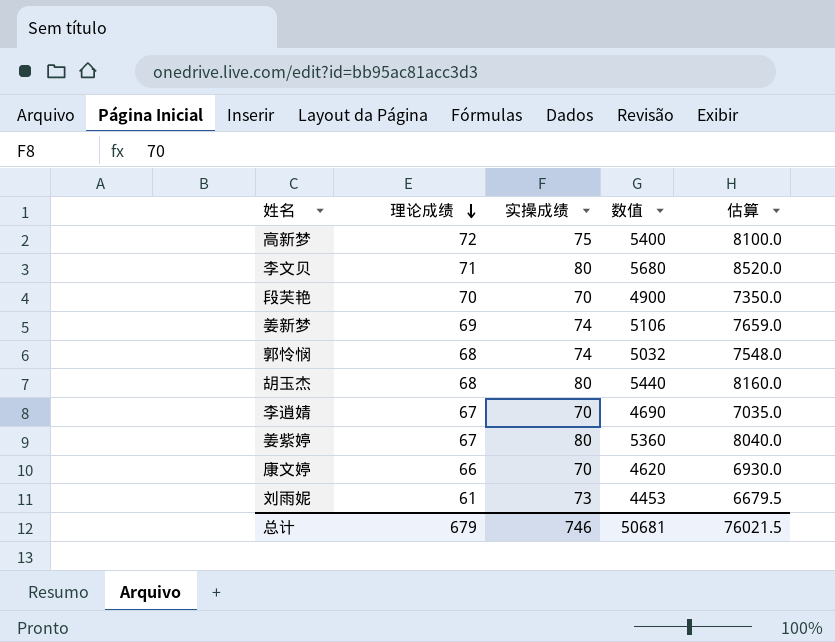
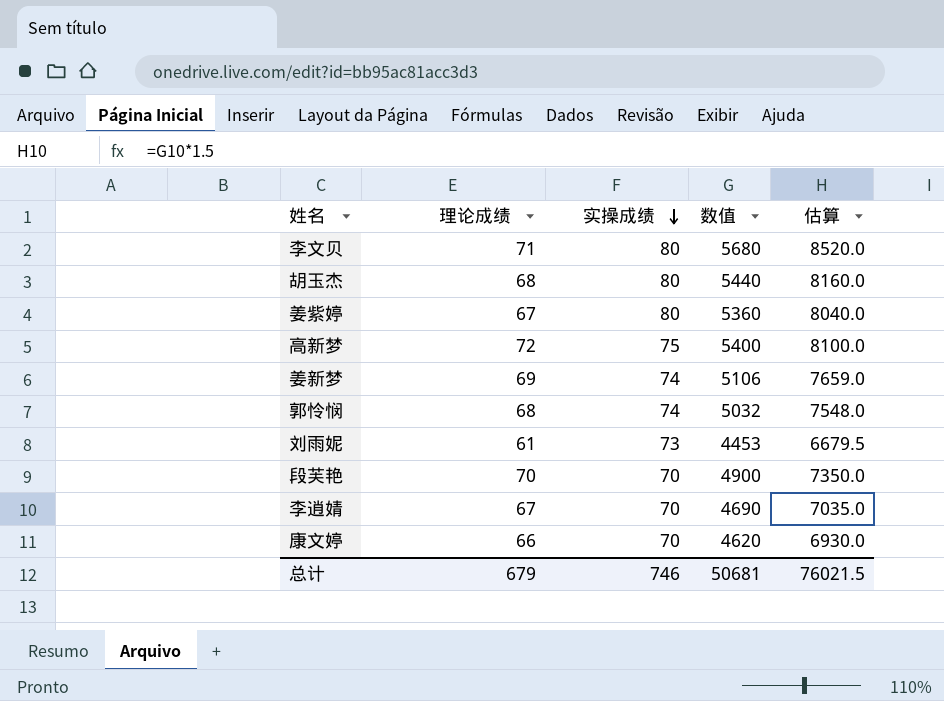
row order: 理论成绩 descending -> 实操成绩 descending

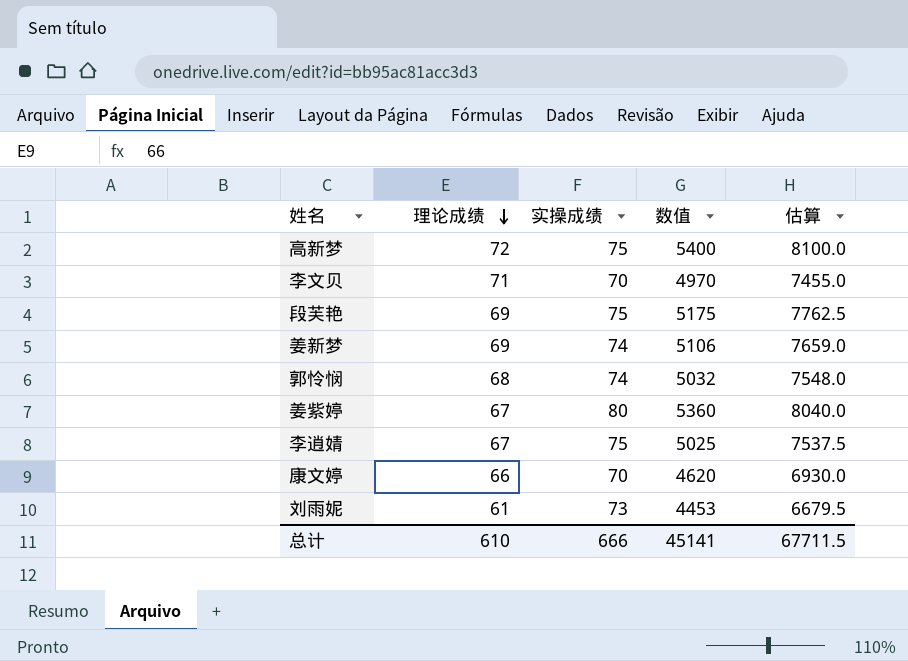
row order: 实操成绩 descending -> 理论成绩 descending
row 胡玉杰: 68 | 80 | 5440 | 8160.0 -> none
李文贝 | 实操成绩: 80 -> 70
李文贝 | 数值: 5680 -> 4970
李文贝 | 估算: 8520.0 -> 7455.0
段芙艳 | 理论成绩: 70 -> 69
段芙艳 | 实操成绩: 70 -> 75
段芙艳 | 数值: 4900 -> 5175
段芙艳 | 估算: 7350.0 -> 7762.5
李逍婧 | 实操成绩: 70 -> 75
李逍婧 | 数值: 4690 -> 5025
李逍婧 | 估算: 7035.0 -> 7537.5
总计 | 理论成绩: 679 -> 610
总计 | 实操成绩: 746 -> 666
总计 | 数值: 50681 -> 45141
总计 | 估算: 76021.5 -> 67711.5

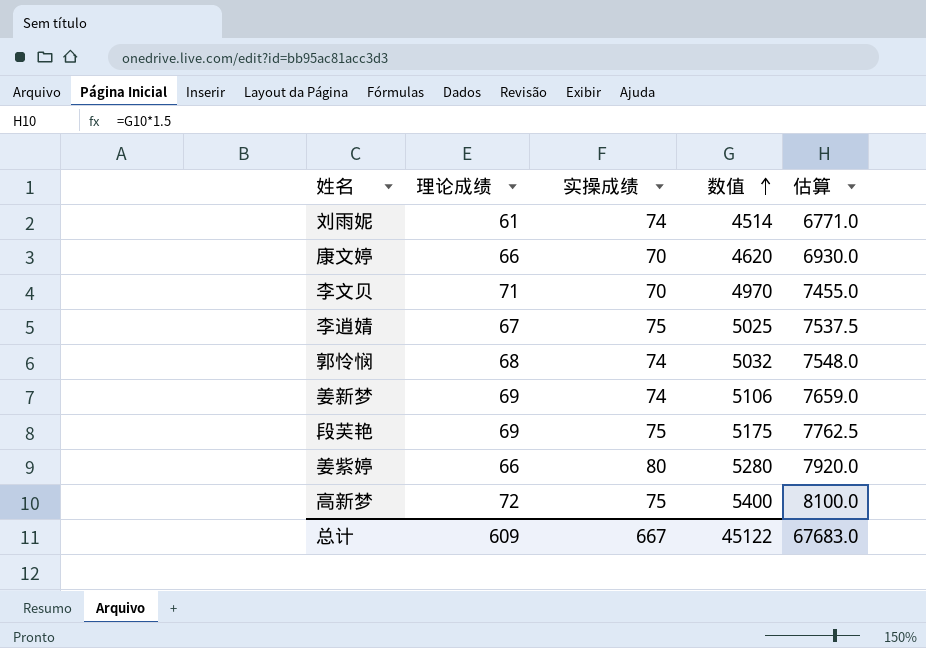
row order: 理论成绩 descending -> 数值 ascending
刘雨妮 | 实操成绩: 73 -> 74
刘雨妮 | 数值: 4453 -> 4514
刘雨妮 | 估算: 6679.5 -> 6771.0
姜紫婷 | 理论成绩: 67 -> 66
姜紫婷 | 数值: 5360 -> 5280
姜紫婷 | 估算: 8040.0 -> 7920.0
总计 | 理论成绩: 610 -> 609
总计 | 实操成绩: 666 -> 667
总计 | 数值: 45141 -> 45122
总计 | 估算: 67711.5 -> 67683.0

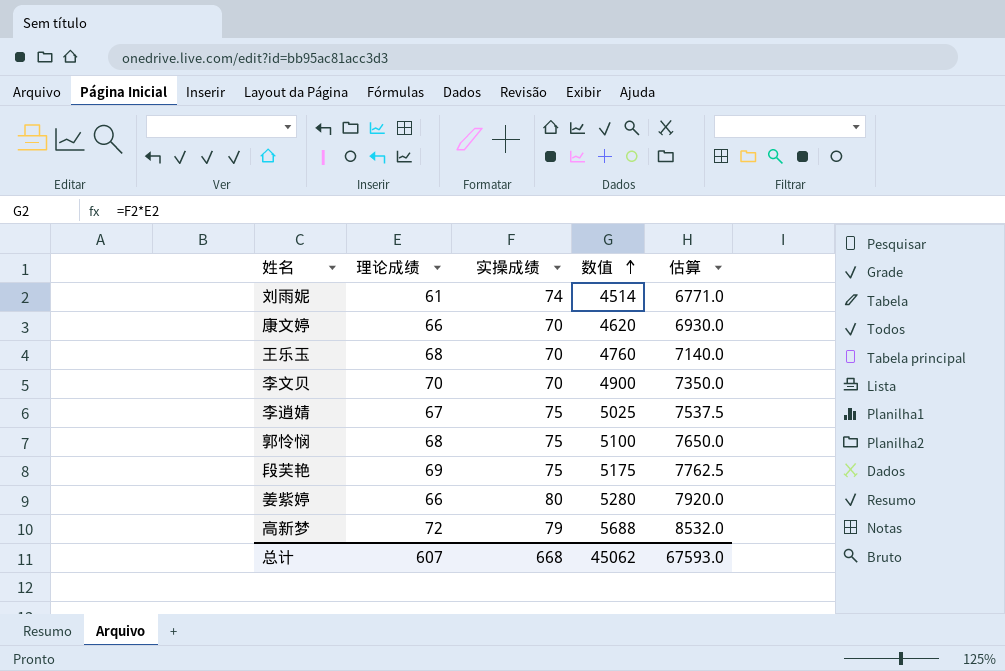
row 姜新梦: 69 | 74 | 5106 | 7659.0 -> none
row 王乐玉: none -> 68 | 70 | 4760 | 7140.0
李文贝 | 理论成绩: 71 -> 70
李文贝 | 数值: 4970 -> 4900
李文贝 | 估算: 7455.0 -> 7350.0
郭怜悯 | 实操成绩: 74 -> 75
郭怜悯 | 数值: 5032 -> 5100
郭怜悯 | 估算: 7548.0 -> 7650.0
高新梦 | 实操成绩: 75 -> 79
高新梦 | 数值: 5400 -> 5688
高新梦 | 估算: 8100.0 -> 8532.0
总计 | 理论成绩: 609 -> 607
总计 | 实操成绩: 667 -> 668
总计 | 数值: 45122 -> 45062
总计 | 估算: 67683.0 -> 67593.0

